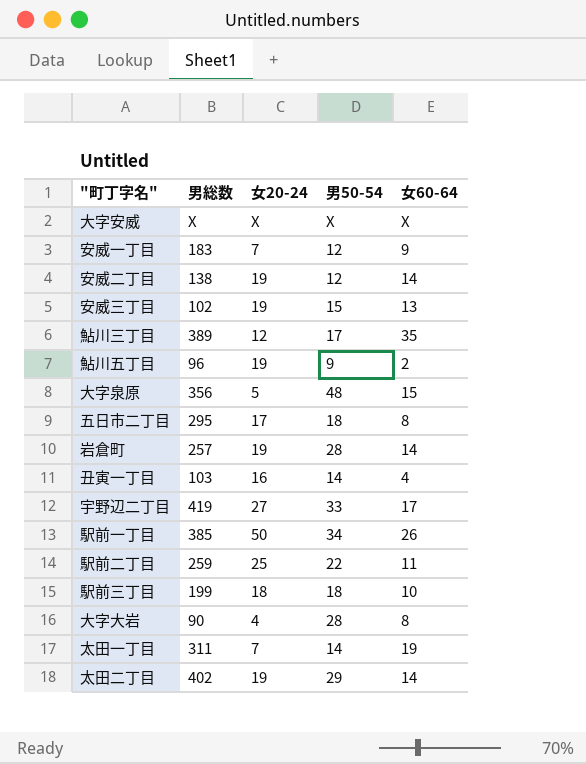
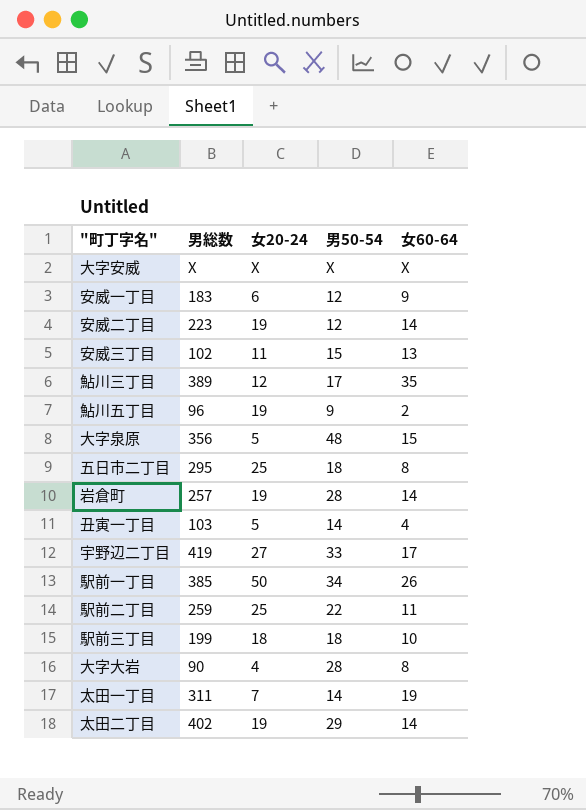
安威一丁目 | 女20-24: 7 -> 6
安威二丁目 | 男総数: 138 -> 223
安威三丁目 | 女20-24: 19 -> 11
五日市二丁目 | 女20-24: 17 -> 25
丑寅一丁目 | 女20-24: 16 -> 5

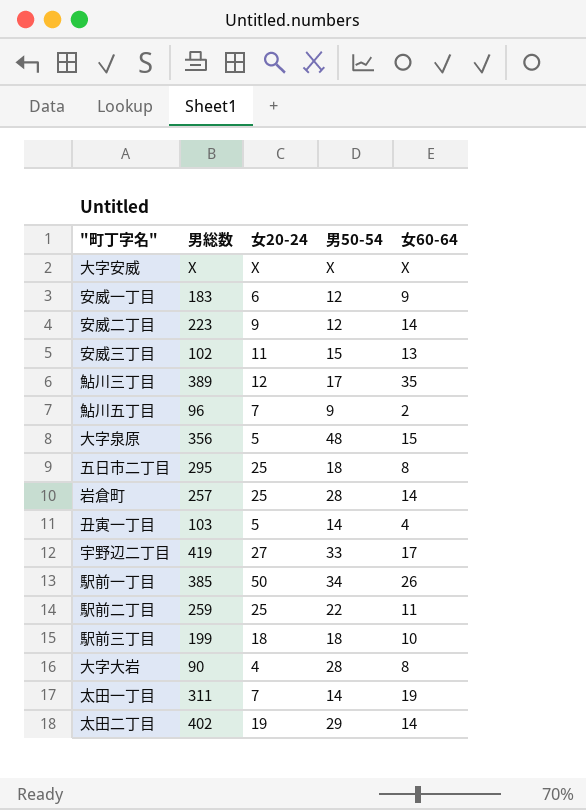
安威二丁目 | 女20-24: 19 -> 9
鮎川五丁目 | 女20-24: 19 -> 7
岩倉町 | 女20-24: 19 -> 25

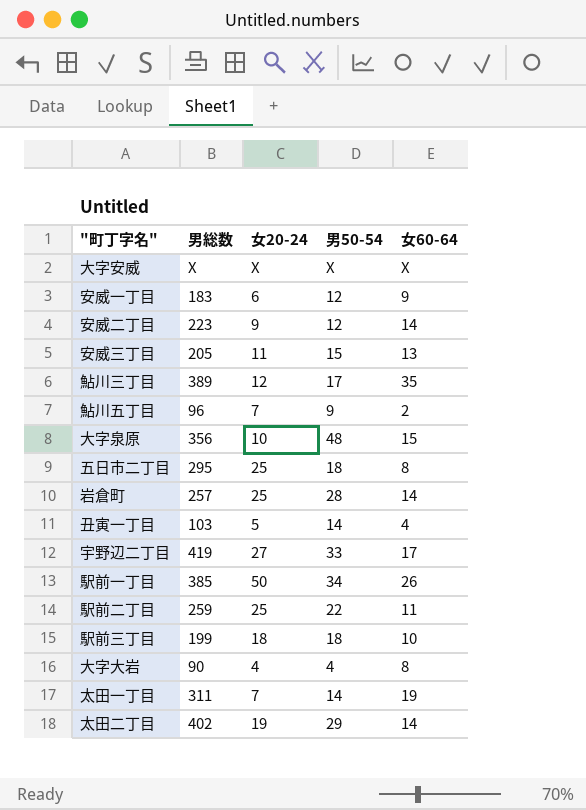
安威三丁目 | 男総数: 102 -> 205
大字泉原 | 女20-24: 5 -> 10
大字大岩 | 男50-54: 28 -> 4

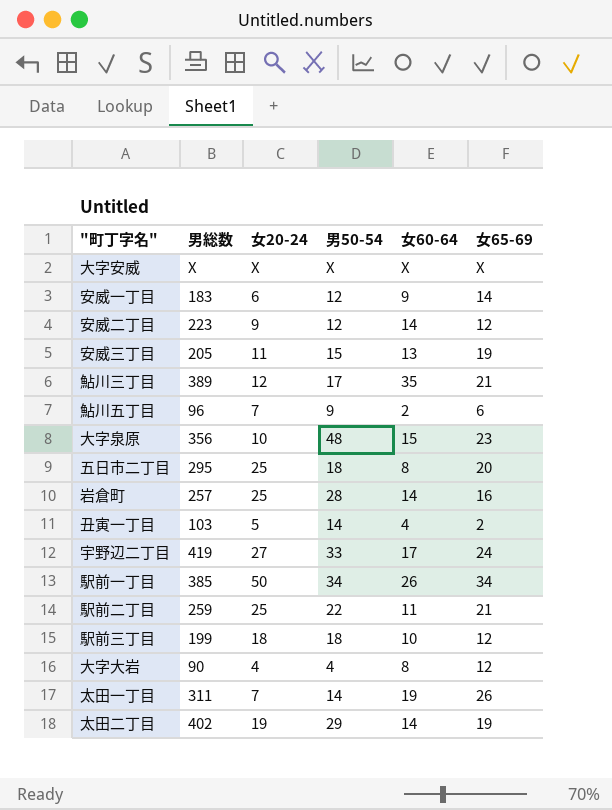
column 女65-69 | position: none -> 6

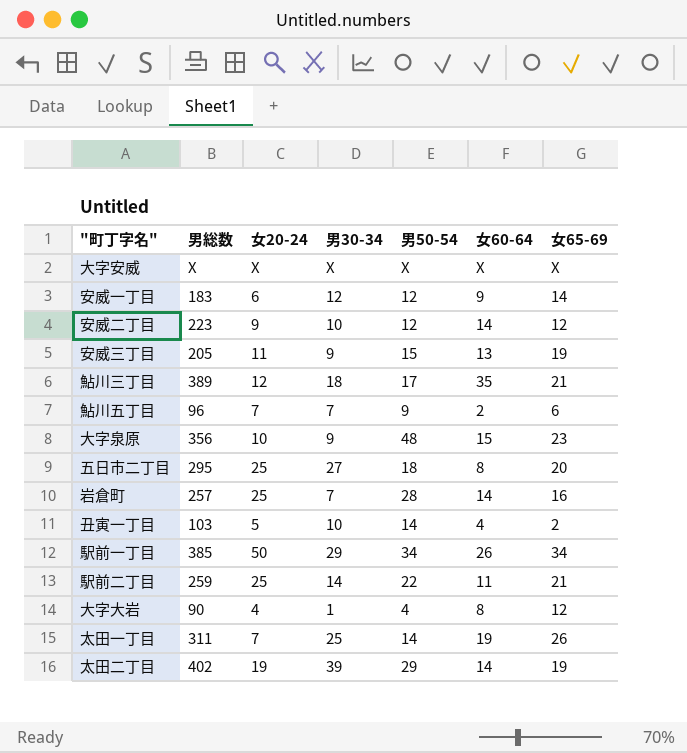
column 男30-34 | position: none -> 4
row 宇野辺二丁目: 419 | 27 | 33 | 17 | 24 -> none
row 駅前三丁目: 199 | 18 | 18 | 10 | 12 -> none

